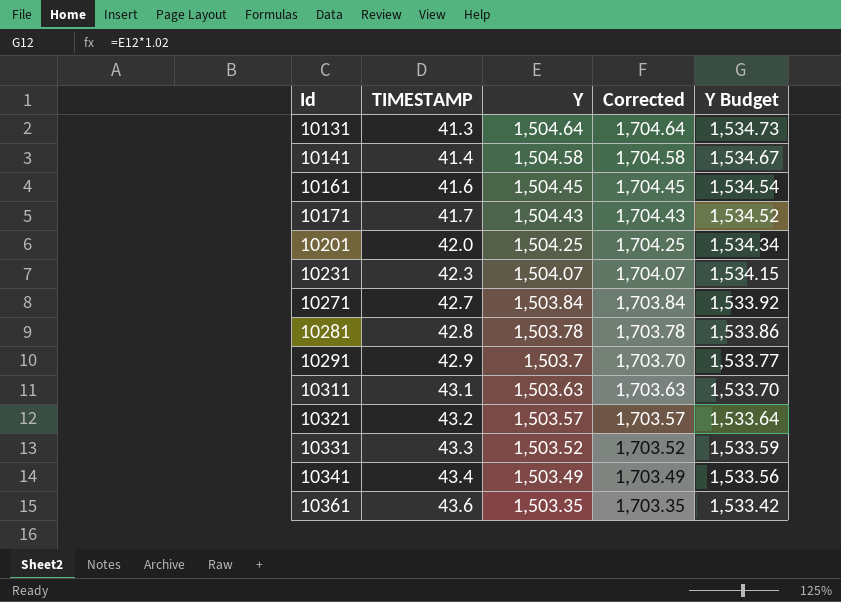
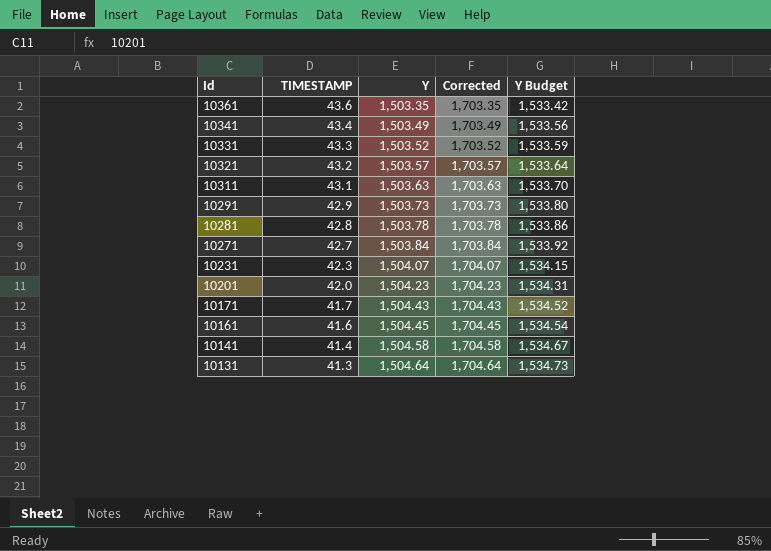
row order: Id ascending -> Id descending
10291 | Y: 1,503.7 -> 1,503.73
10291 | Corrected: 1,703.70 -> 1,703.73
10291 | Y Budget: 1,533.77 -> 1,533.80
10201 | Y: 1,504.25 -> 1,504.23
10201 | Corrected: 1,704.25 -> 1,704.23
10201 | Y Budget: 1,534.34 -> 1,534.31

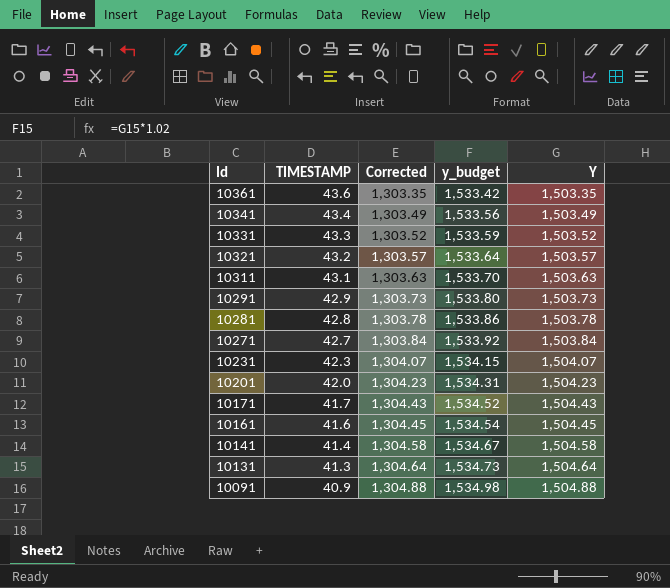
column Corrected | formula: [Y] + 200 -> [Y] - 200
column name: Y Budget -> y_budget
column Y | position: 3 -> 5
row 10091: none -> 40.9 | 1,304.88 | 1,534.98 | 1,504.88

